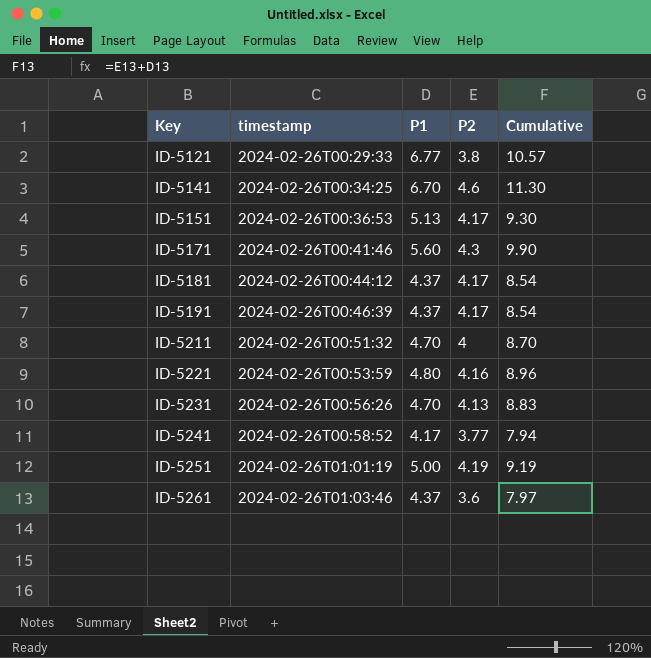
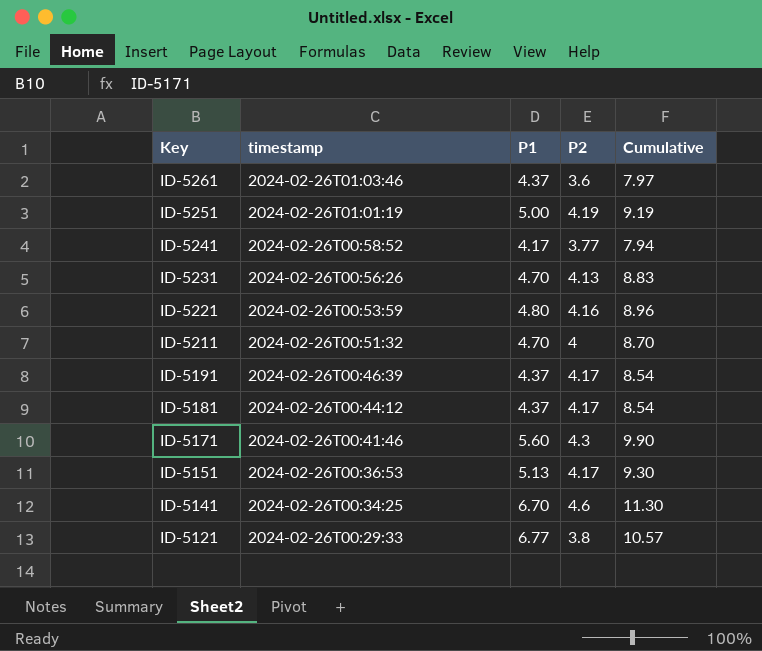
row order: Key ascending -> Key descending

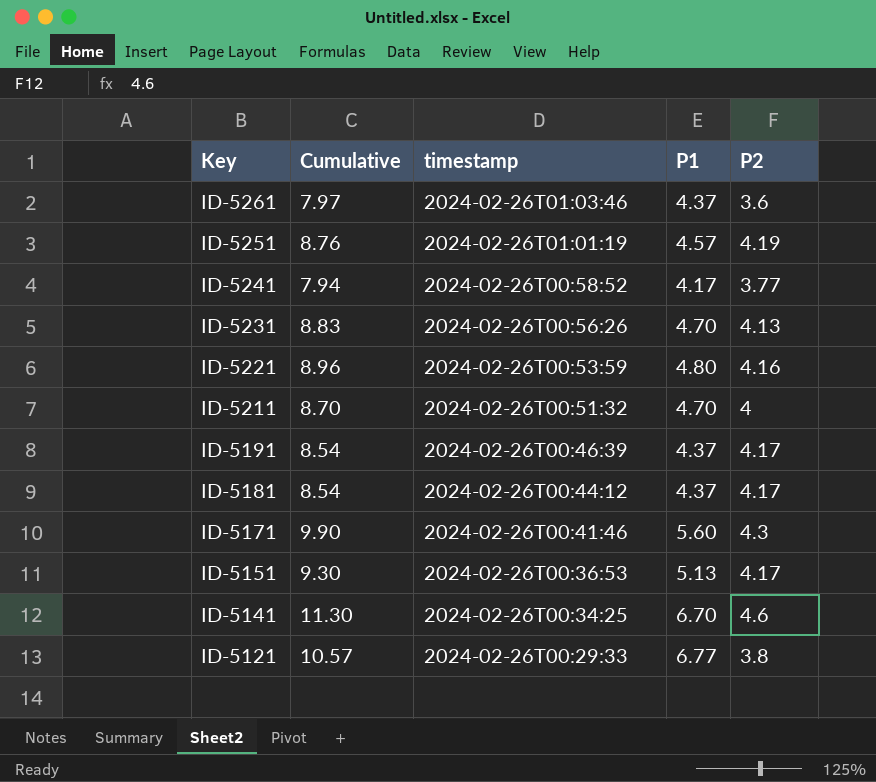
column Cumulative | position: 5 -> 2
ID-5251 | Cumulative: 9.19 -> 8.76
ID-5251 | P1: 5.00 -> 4.57

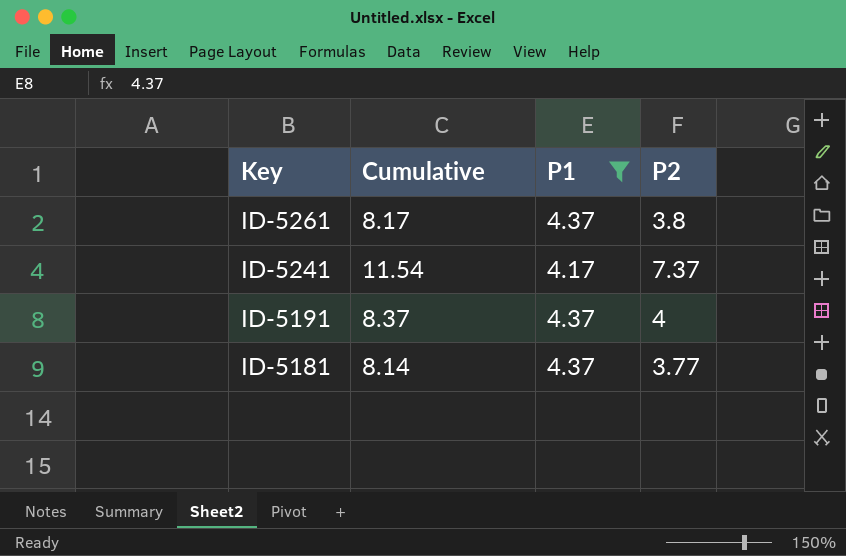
filter: none -> P1 <= 4.37
column timestamp | position: 3 -> none
ID-5261 | Cumulative: 7.97 -> 8.17
ID-5261 | P2: 3.6 -> 3.8
ID-5241 | Cumulative: 7.94 -> 11.54
ID-5241 | P2: 3.77 -> 7.37
ID-5191 | Cumulative: 8.54 -> 8.37
ID-5191 | P2: 4.17 -> 4
ID-5181 | Cumulative: 8.54 -> 8.14
ID-5181 | P2: 4.17 -> 3.77

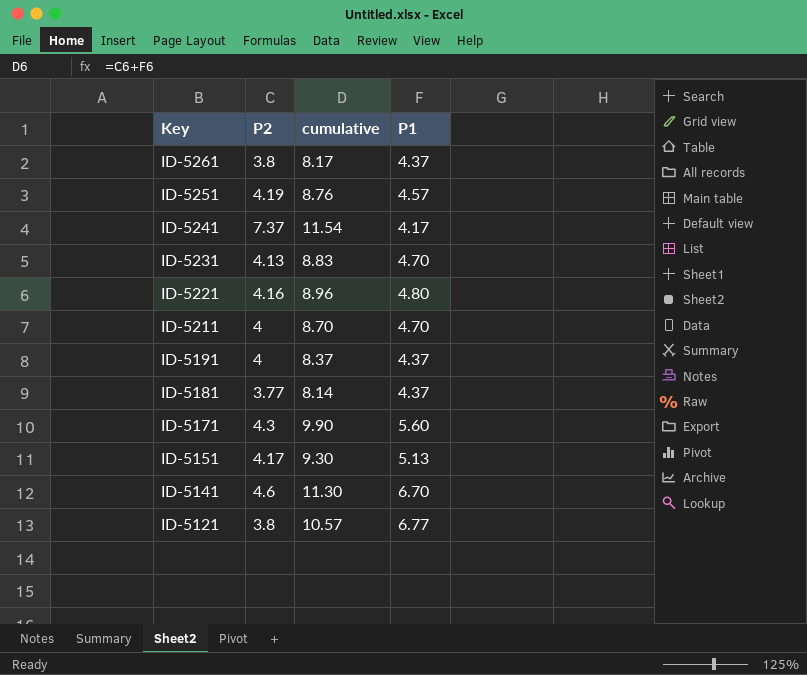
filter: P1 <= 4.37 -> none
column P2 | position: 4 -> 2
column name: Cumulative -> cumulative

